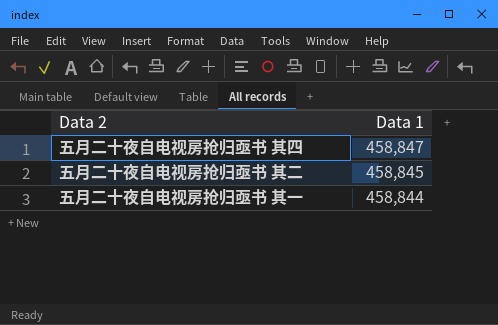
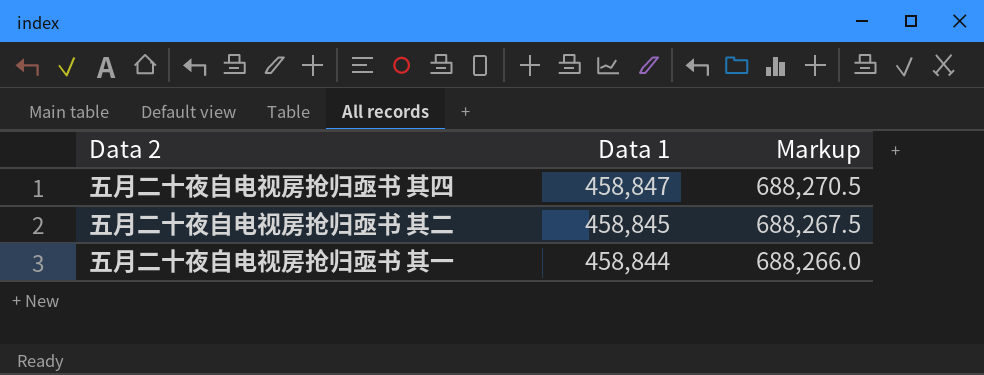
column Markup | formula: none -> [Data 1] * 1.5

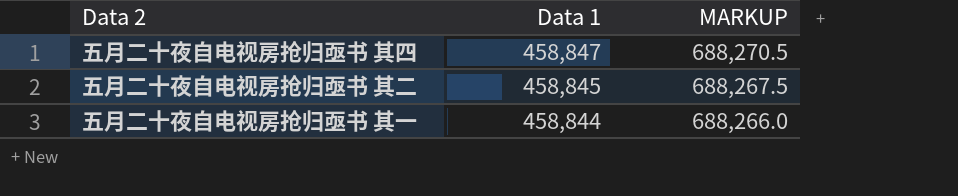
column name: Markup -> MARKUP

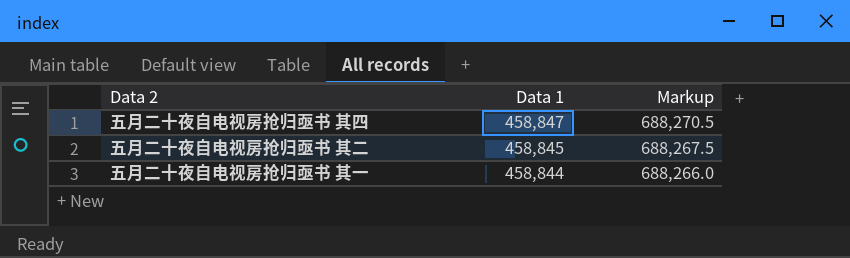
column name: MARKUP -> Markup

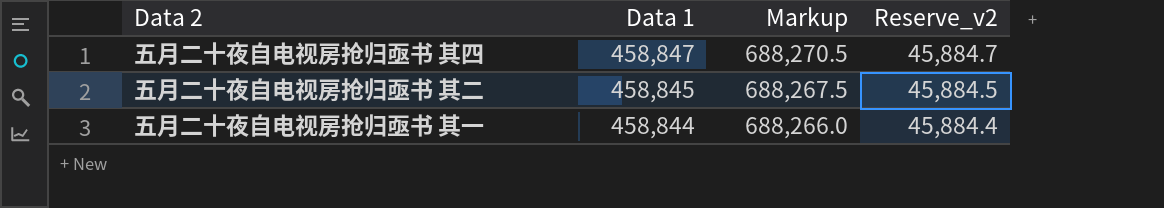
column Reserve_v2 | formula: none -> [Data 1] * 0.1

